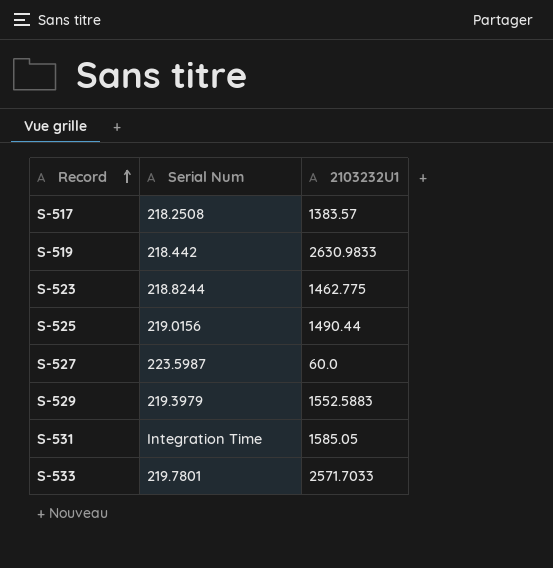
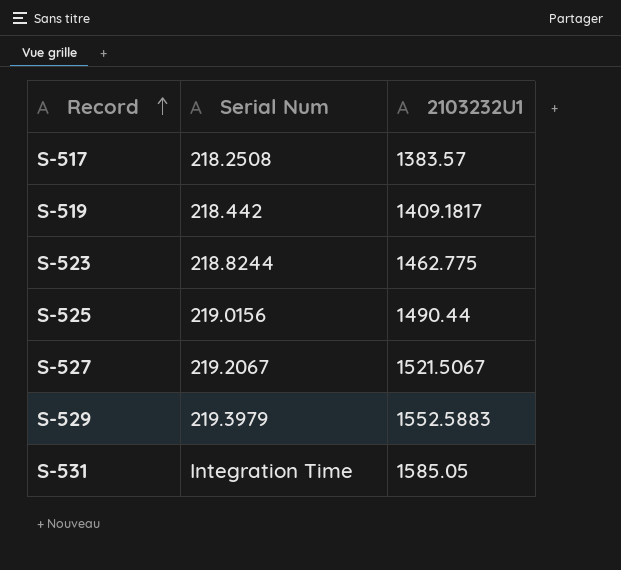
row S-533: 219.7801 | 2571.7033 -> none
S-519 | 2103232U1: 2630.9833 -> 1409.1817
S-527 | Serial Num: 223.5987 -> 219.2067
S-527 | 2103232U1: 60.0 -> 1521.5067

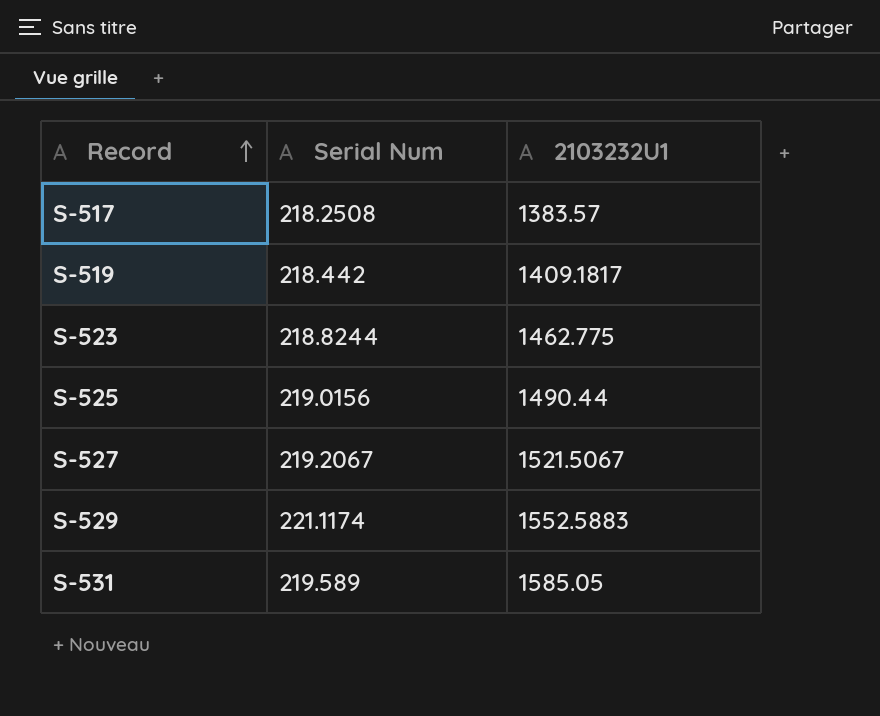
S-529 | Serial Num: 219.3979 -> 221.1174
S-531 | Serial Num: Integration Time -> 219.589

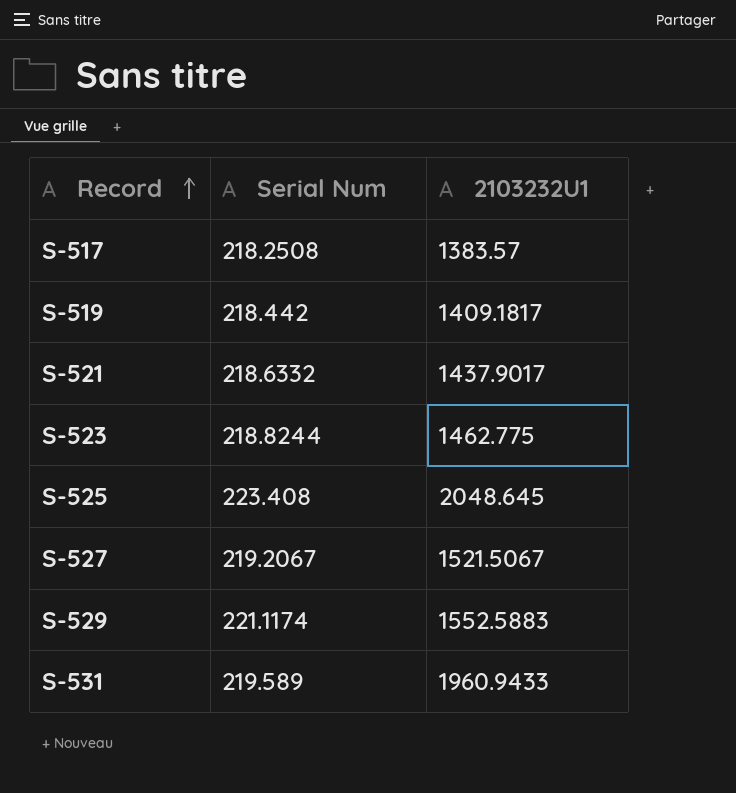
row S-521: none -> 218.6332 | 1437.9017
S-525 | Serial Num: 219.0156 -> 223.408
S-525 | 2103232U1: 1490.44 -> 2048.645
S-531 | 2103232U1: 1585.05 -> 1960.9433

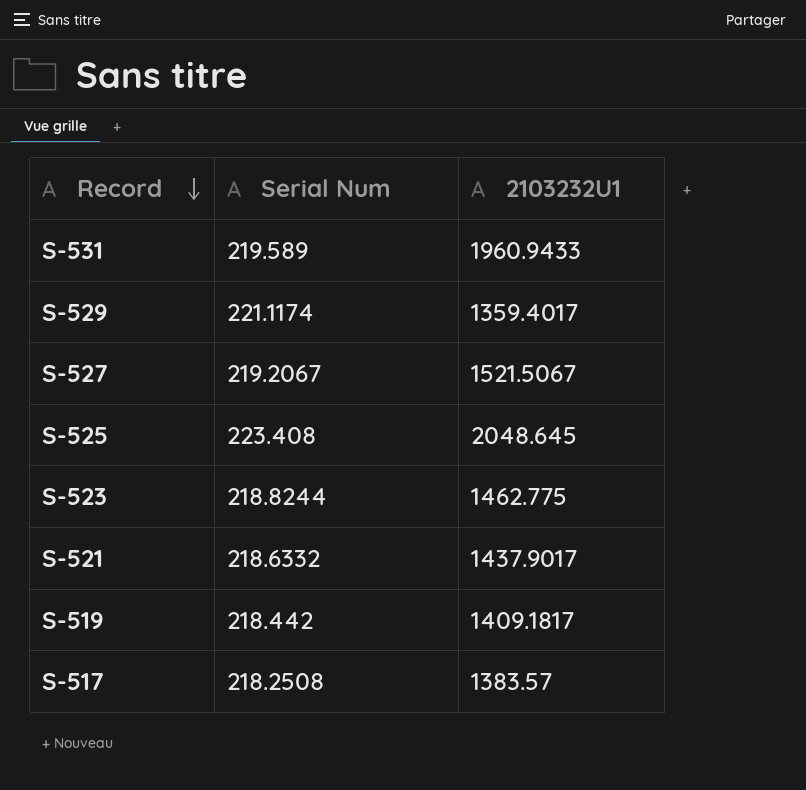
row order: Record ascending -> Record descending
S-529 | 2103232U1: 1552.5883 -> 1359.4017

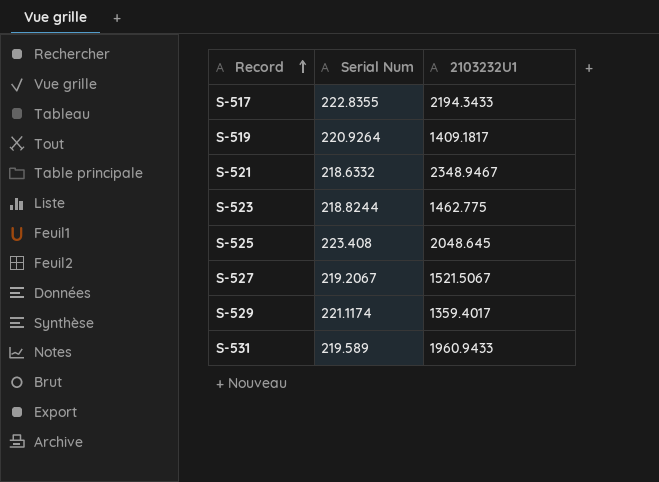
row order: Record descending -> Record ascending
S-517 | Serial Num: 218.2508 -> 222.8355
S-517 | 2103232U1: 1383.57 -> 2194.3433
S-519 | Serial Num: 218.442 -> 220.9264
S-521 | 2103232U1: 1437.9017 -> 2348.9467

